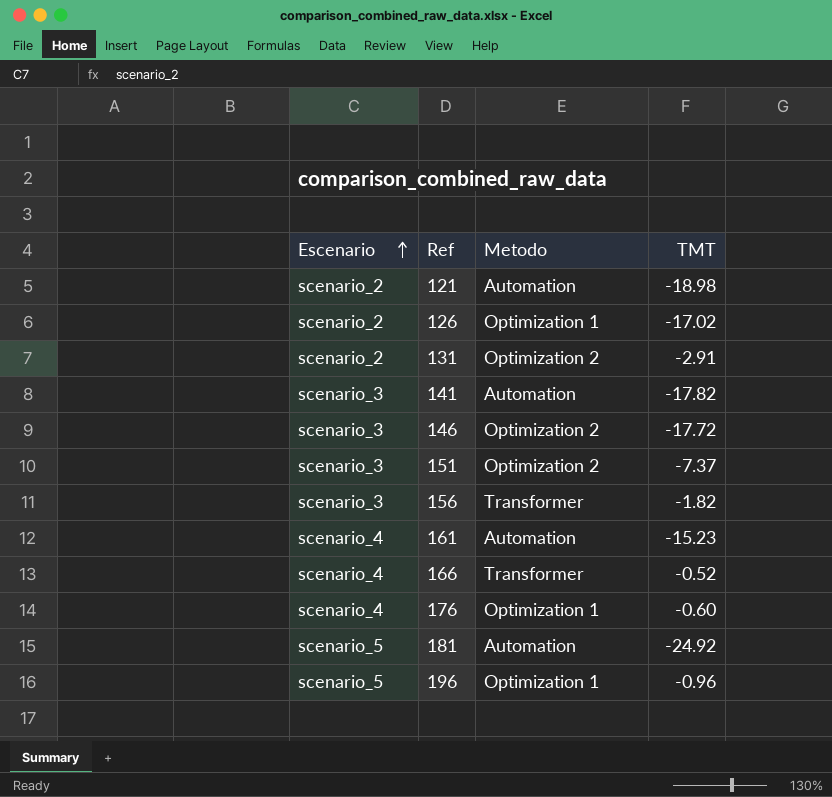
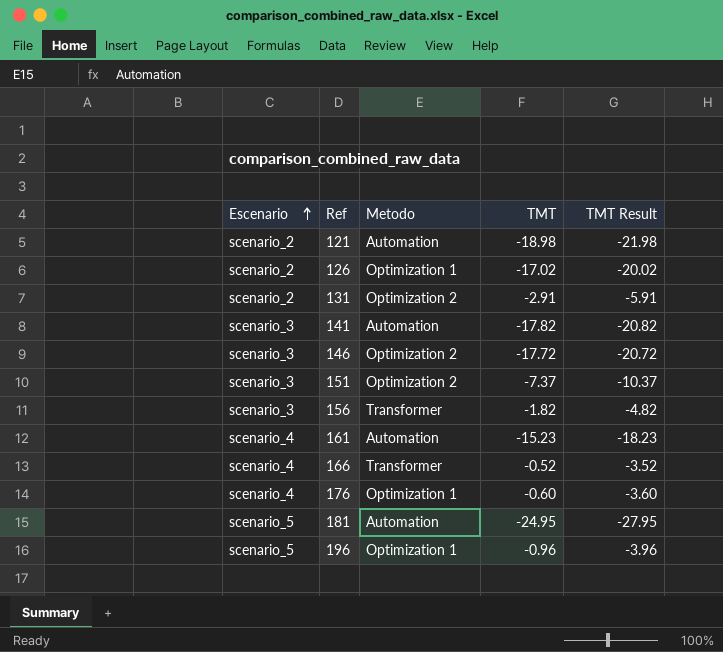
column TMT Result | formula: none -> [TMT] - 3
181 | TMT: -24.92 -> -24.95

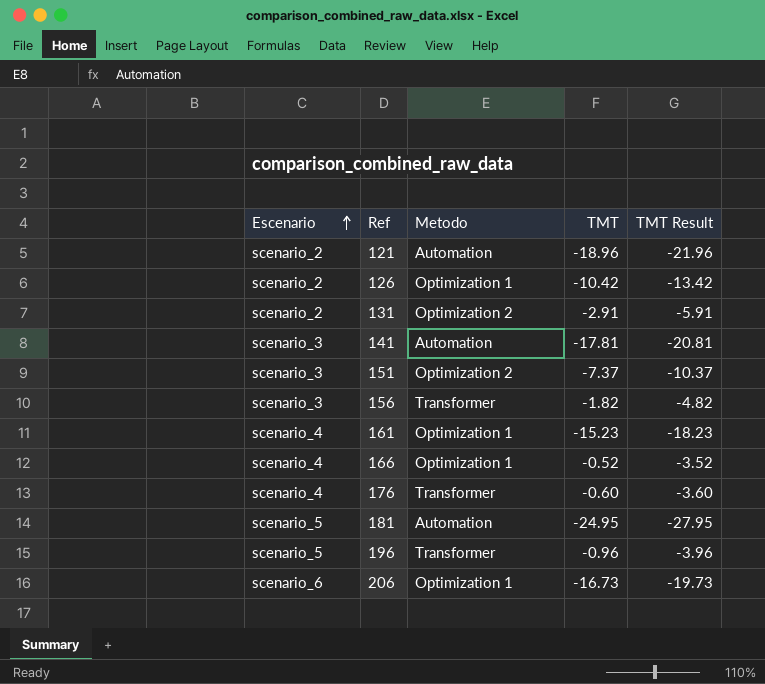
row 146: scenario_3 | Optimization 2 | -17.72 | -20.72 -> none
121 | TMT: -18.98 -> -18.96
121 | TMT Result: -21.98 -> -21.96
126 | TMT: -17.02 -> -10.42
126 | TMT Result: -20.02 -> -13.42
141 | TMT: -17.82 -> -17.81
141 | TMT Result: -20.82 -> -20.81
161 | Metodo: Automation -> Optimization 1
166 | Metodo: Transformer -> Optimization 1
176 | Metodo: Optimization 1 -> Transformer
196 | Metodo: Optimization 1 -> Transformer
row 206: none -> scenario_6 | Optimization 1 | -16.73 | -19.73

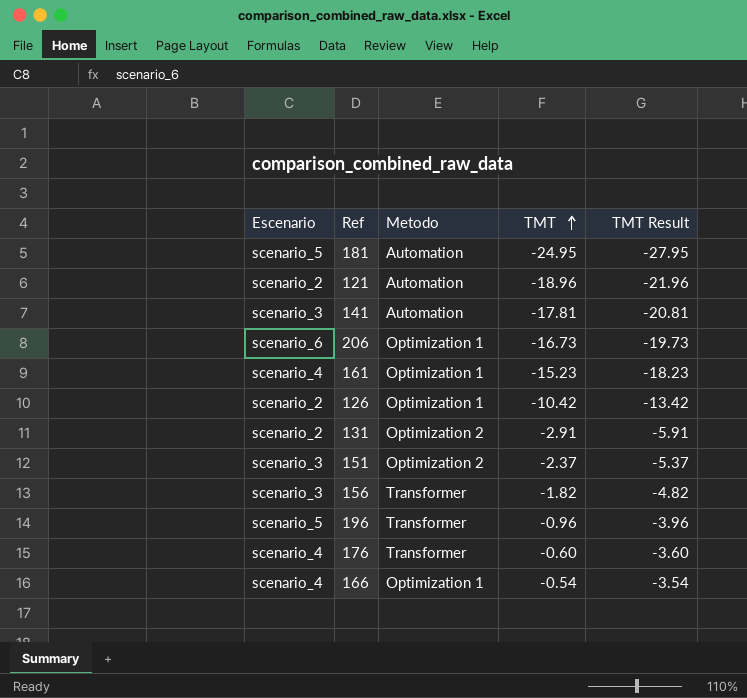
row order: Escenario ascending -> TMT ascending
151 | TMT: -7.37 -> -2.37
151 | TMT Result: -10.37 -> -5.37
166 | TMT: -0.52 -> -0.54
166 | TMT Result: -3.52 -> -3.54

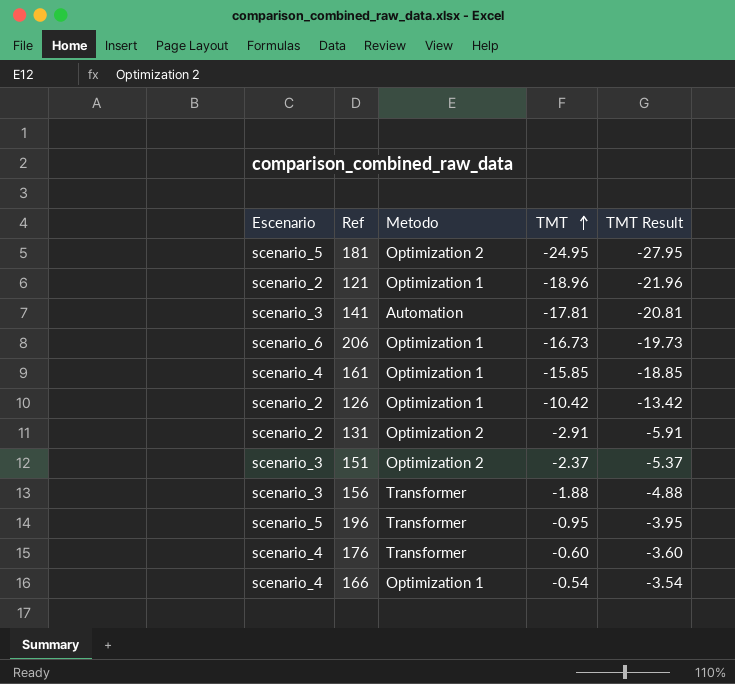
181 | Metodo: Automation -> Optimization 2
121 | Metodo: Automation -> Optimization 1
161 | TMT: -15.23 -> -15.85
161 | TMT Result: -18.23 -> -18.85
156 | TMT: -1.82 -> -1.88
156 | TMT Result: -4.82 -> -4.88
196 | TMT: -0.96 -> -0.95
196 | TMT Result: -3.96 -> -3.95

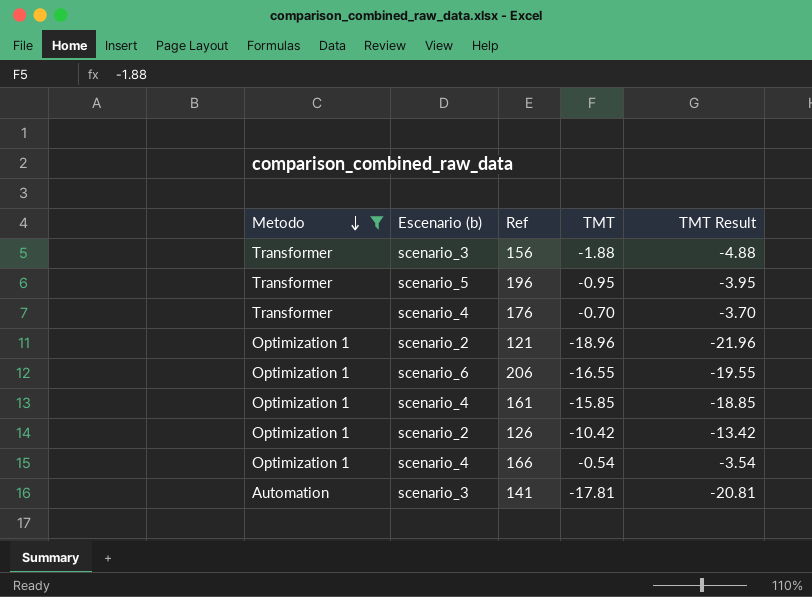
filter: none -> Metodo != Optimization 2
row order: TMT ascending -> Metodo descending
column Metodo | position: 3 -> 1
column name: Escenario -> Escenario (b)
176 | TMT: -0.60 -> -0.70
176 | TMT Result: -3.60 -> -3.70
206 | TMT: -16.73 -> -16.55
206 | TMT Result: -19.73 -> -19.55

